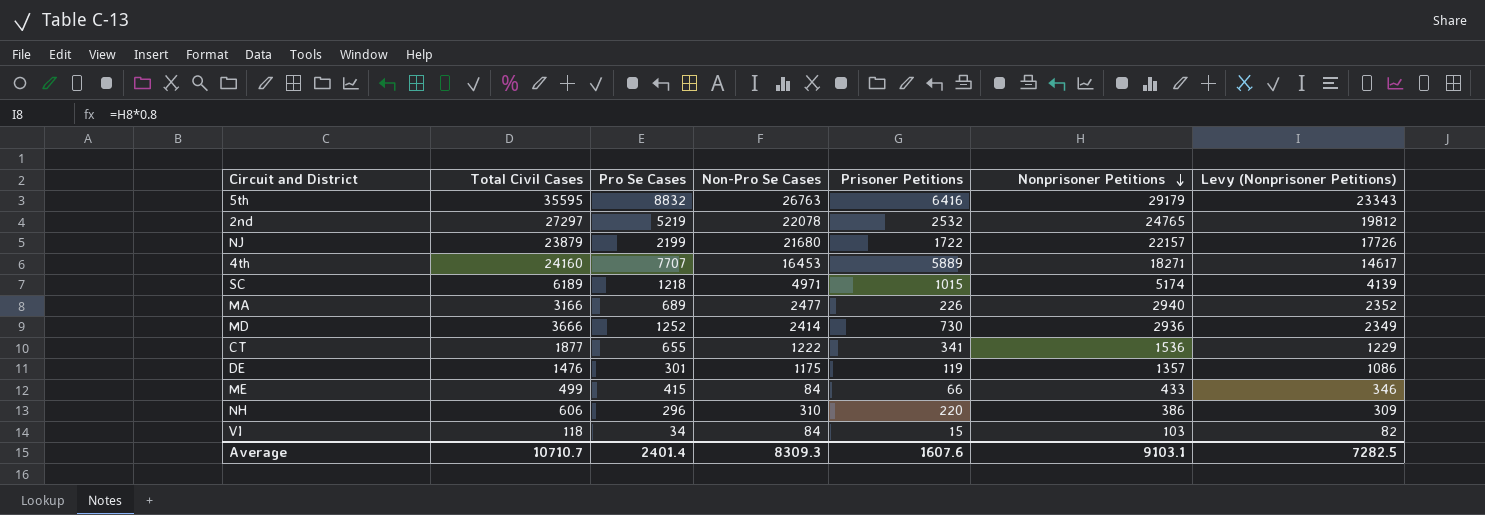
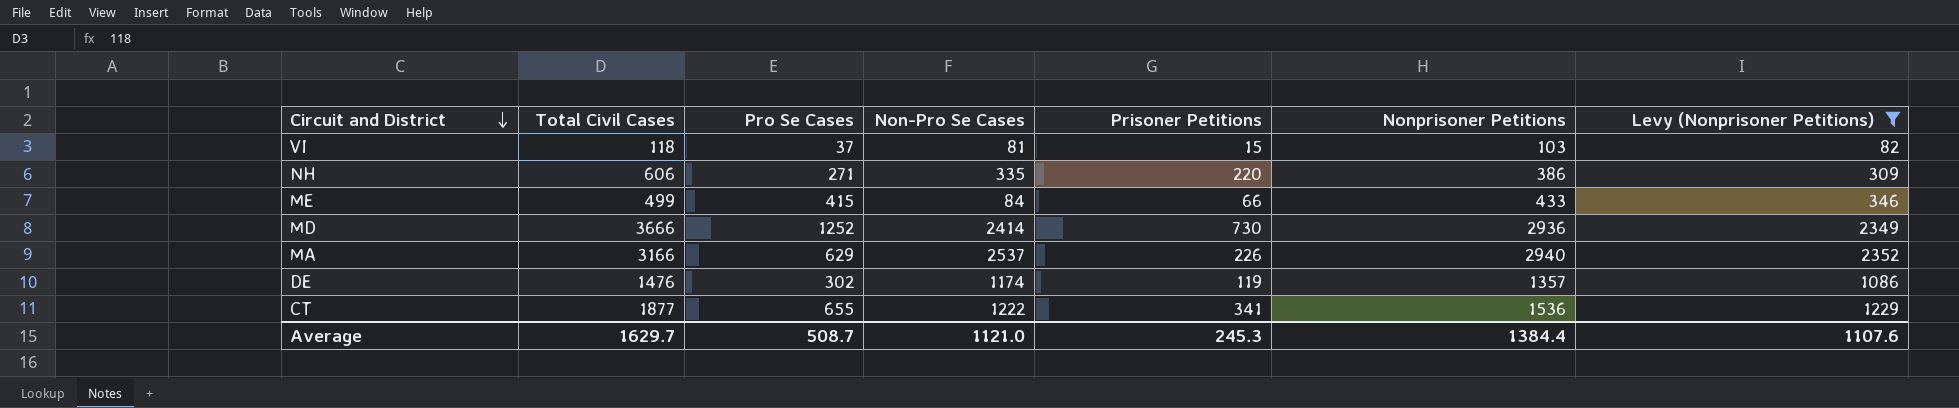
filter: none -> Levy (Nonprisoner Petitions) <= 2352
row order: Nonprisoner Petitions descending -> Circuit and District descending
VI | Pro Se Cases: 34 -> 37
VI | Non-Pro Se Cases: 84 -> 81
NH | Pro Se Cases: 296 -> 271
NH | Non-Pro Se Cases: 310 -> 335
MA | Pro Se Cases: 689 -> 629
MA | Non-Pro Se Cases: 2477 -> 2537
DE | Pro Se Cases: 301 -> 302
DE | Non-Pro Se Cases: 1175 -> 1174
Average | Total Civil Cases: 10710.7 -> 1629.7
Average | Pro Se Cases: 2401.4 -> 508.7
Average | Non-Pro Se Cases: 8309.3 -> 1121.0
Average | Prisoner Petitions: 1607.6 -> 245.3
Average | Nonprisoner Petitions: 9103.1 -> 1384.4
Average | Levy (Nonprisoner Petitions): 7282.5 -> 1107.6

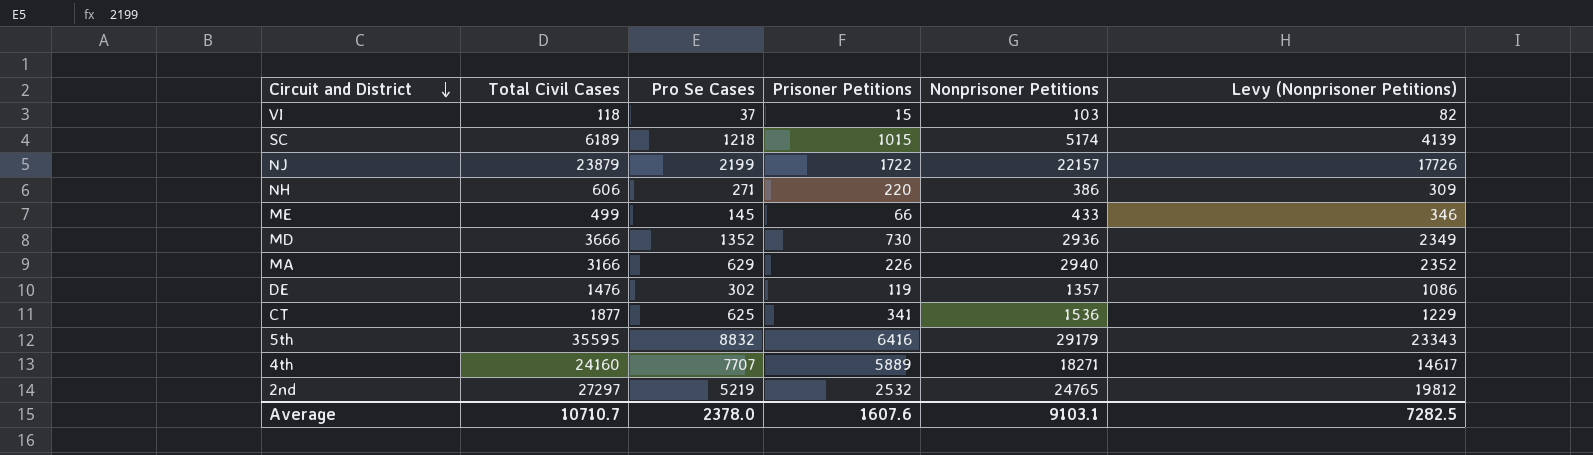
filter: Levy (Nonprisoner Petitions) <= 2352 -> none
column Non-Pro Se Cases | formula: [Total Civil Cases] - [Pro Se Cases] -> none
ME | Pro Se Cases: 415 -> 145
MD | Pro Se Cases: 1252 -> 1352
CT | Pro Se Cases: 655 -> 625
Average | Total Civil Cases: 1629.7 -> 10710.7
Average | Pro Se Cases: 508.7 -> 2378.0
Average | Prisoner Petitions: 245.3 -> 1607.6
Average | Nonprisoner Petitions: 1384.4 -> 9103.1
Average | Levy (Nonprisoner Petitions): 1107.6 -> 7282.5

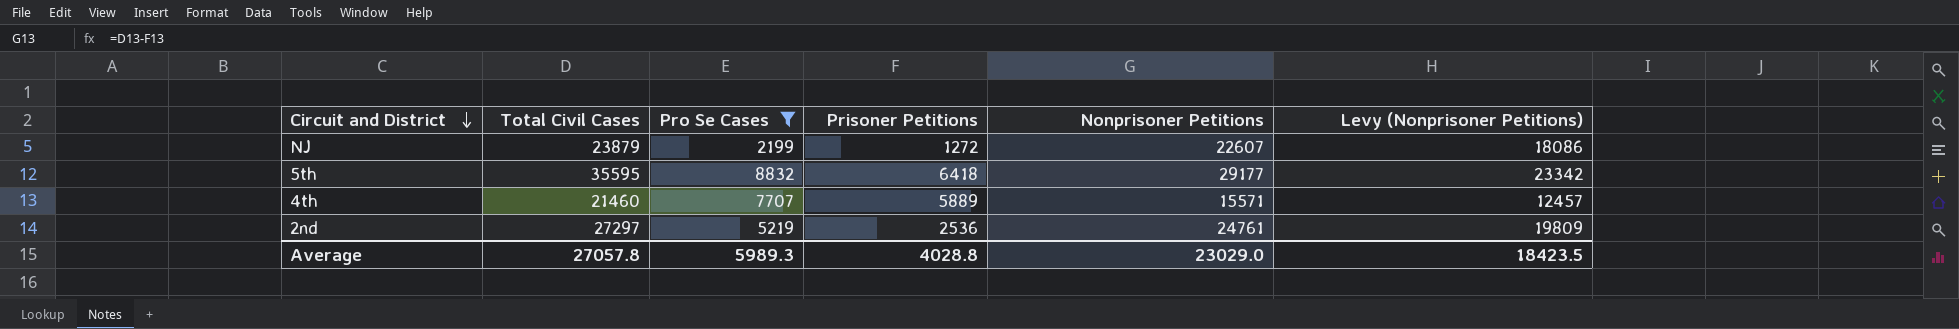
filter: none -> Pro Se Cases >= 2199
NJ | Prisoner Petitions: 1722 -> 1272
NJ | Nonprisoner Petitions: 22157 -> 22607
NJ | Levy (Nonprisoner Petitions): 17726 -> 18086
5th | Prisoner Petitions: 6416 -> 6418
5th | Nonprisoner Petitions: 29179 -> 29177
5th | Levy (Nonprisoner Petitions): 23343 -> 23342
4th | Total Civil Cases: 24160 -> 21460
4th | Nonprisoner Petitions: 18271 -> 15571
4th | Levy (Nonprisoner Petitions): 14617 -> 12457
2nd | Prisoner Petitions: 2532 -> 2536
2nd | Nonprisoner Petitions: 24765 -> 24761
2nd | Levy (Nonprisoner Petitions): 19812 -> 19809
Average | Total Civil Cases: 10710.7 -> 27057.8
Average | Pro Se Cases: 2378.0 -> 5989.3
Average | Prisoner Petitions: 1607.6 -> 4028.8
Average | Nonprisoner Petitions: 9103.1 -> 23029.0
Average | Levy (Nonprisoner Petitions): 7282.5 -> 18423.5

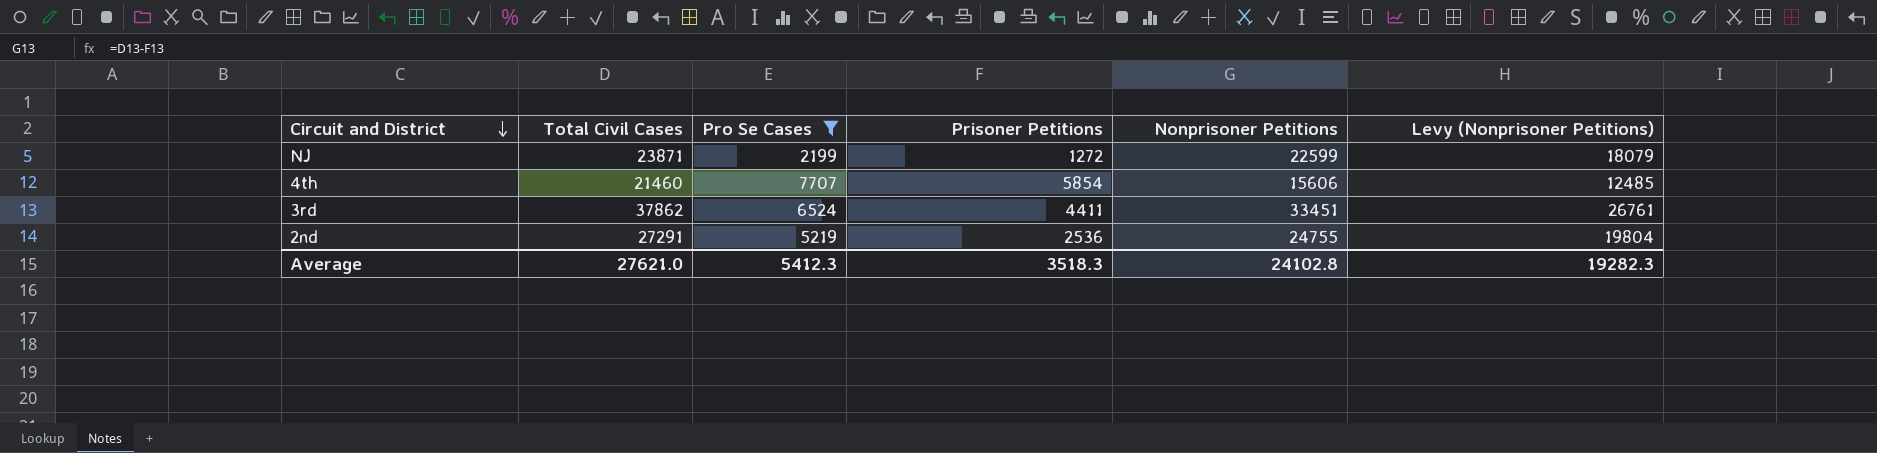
row 5th: 35595 | 8832 | 6418 | 29177 | 23342 -> none
NJ | Total Civil Cases: 23879 -> 23871
NJ | Nonprisoner Petitions: 22607 -> 22599
NJ | Levy (Nonprisoner Petitions): 18086 -> 18079
4th | Prisoner Petitions: 5889 -> 5854
4th | Nonprisoner Petitions: 15571 -> 15606
4th | Levy (Nonprisoner Petitions): 12457 -> 12485
row 3rd: none -> 37862 | 6524 | 4411 | 33451 | 26761
2nd | Total Civil Cases: 27297 -> 27291
2nd | Nonprisoner Petitions: 24761 -> 24755
2nd | Levy (Nonprisoner Petitions): 19809 -> 19804
Average | Total Civil Cases: 27057.8 -> 27621.0
Average | Pro Se Cases: 5989.3 -> 5412.3
Average | Prisoner Petitions: 4028.8 -> 3518.3
Average | Nonprisoner Petitions: 23029.0 -> 24102.8
Average | Levy (Nonprisoner Petitions): 18423.5 -> 19282.3

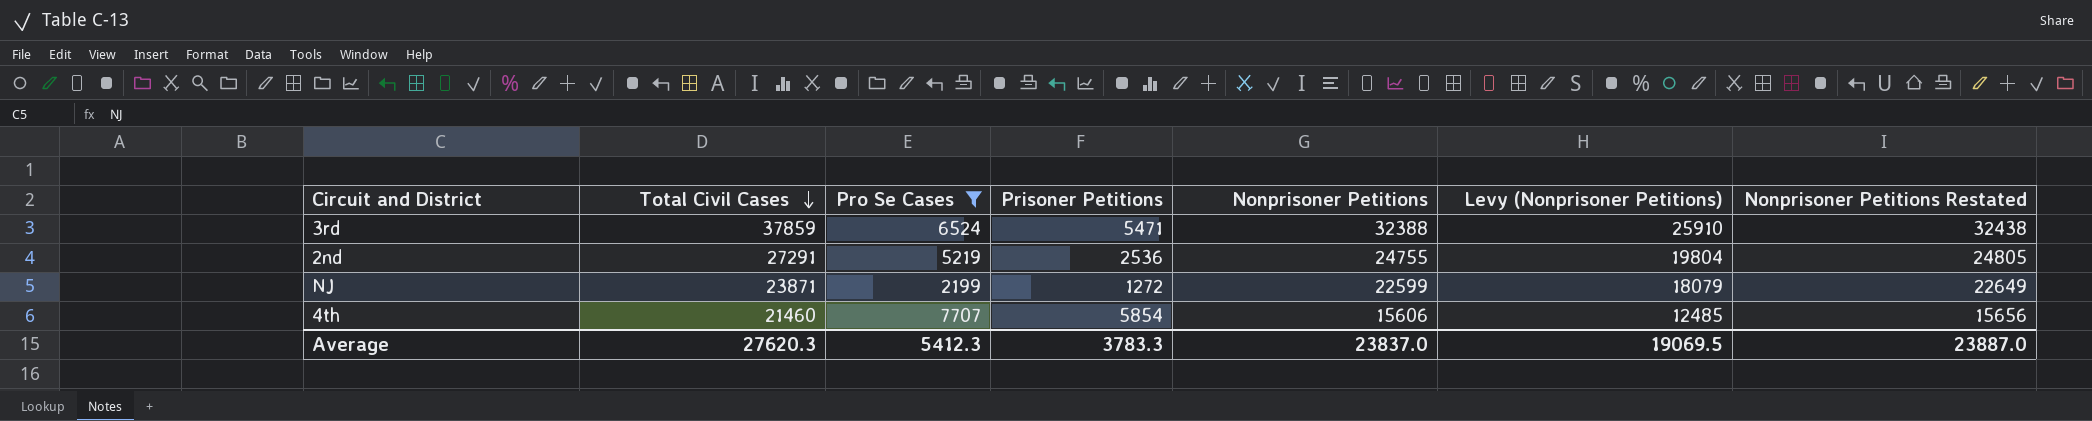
row order: Circuit and District descending -> Total Civil Cases descending
column Nonprisoner Petitions Restated | formula: none -> [Nonprisoner Petitions] + 50
3rd | Total Civil Cases: 37862 -> 37859
3rd | Prisoner Petitions: 4411 -> 5471
3rd | Nonprisoner Petitions: 33451 -> 32388
3rd | Levy (Nonprisoner Petitions): 26761 -> 25910
Average | Total Civil Cases: 27621.0 -> 27620.3
Average | Prisoner Petitions: 3518.3 -> 3783.3
Average | Nonprisoner Petitions: 24102.8 -> 23837.0
Average | Levy (Nonprisoner Petitions): 19282.3 -> 19069.5

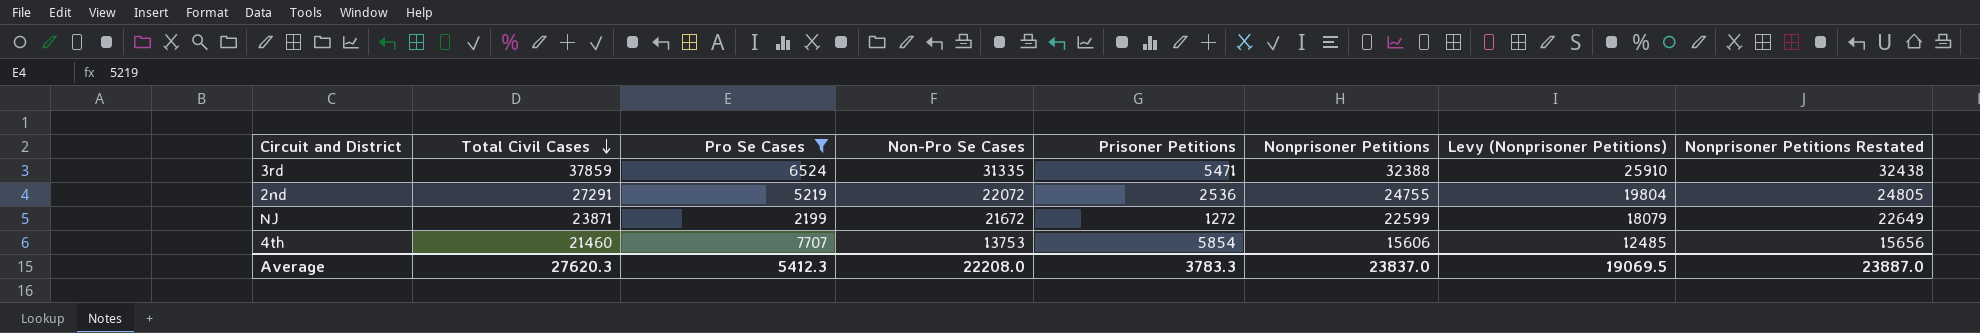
column Non-Pro Se Cases | formula: none -> [Total Civil Cases] - [Pro Se Cases]

